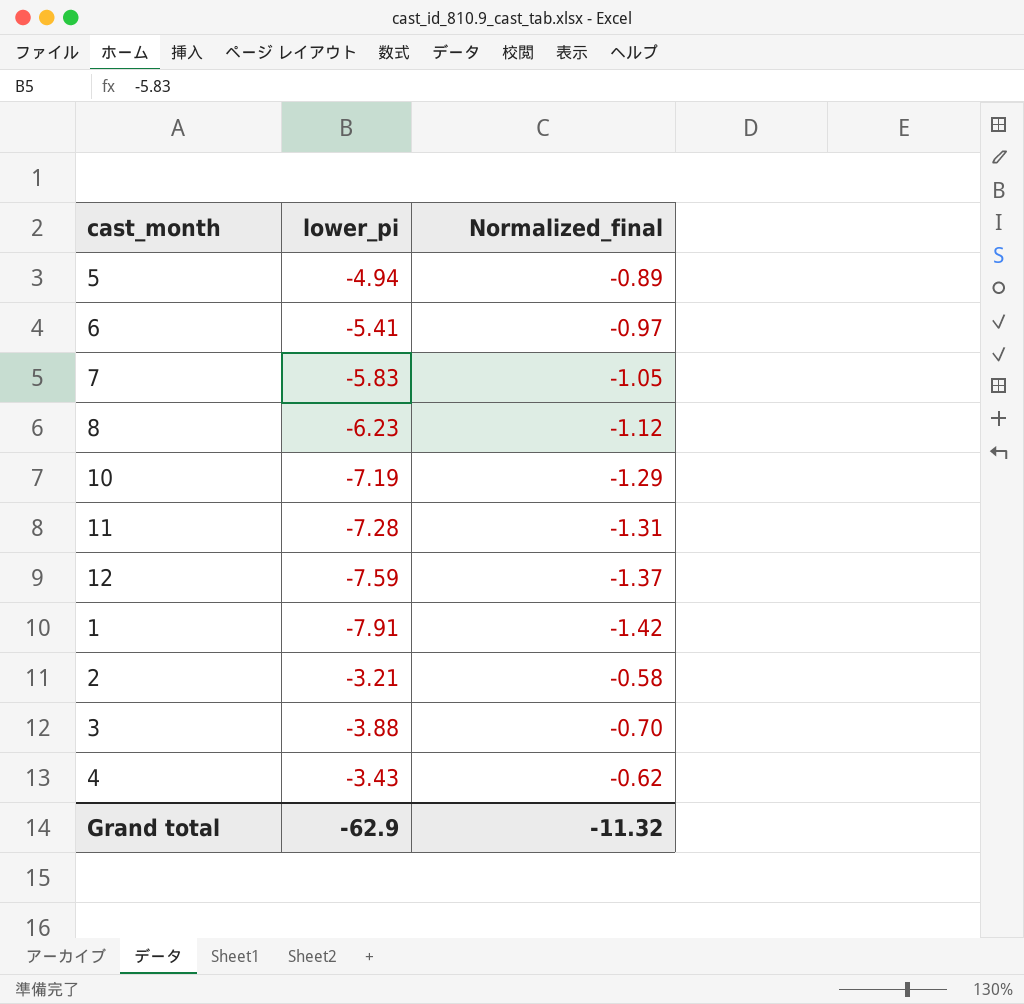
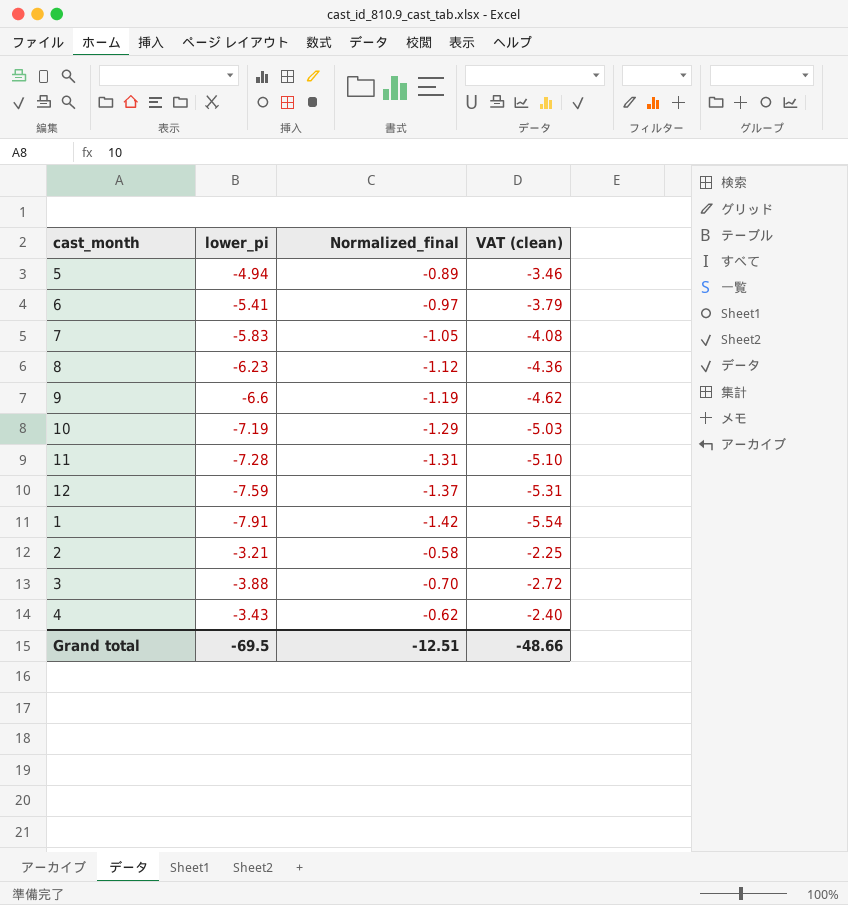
column VAT (clean) | formula: none -> [lower_pi] * 0.7
row 9: none -> -6.6 | -1.19 | -4.62
Grand total | lower_pi: -62.9 -> -69.5
Grand total | Normalized_final: -11.32 -> -12.51

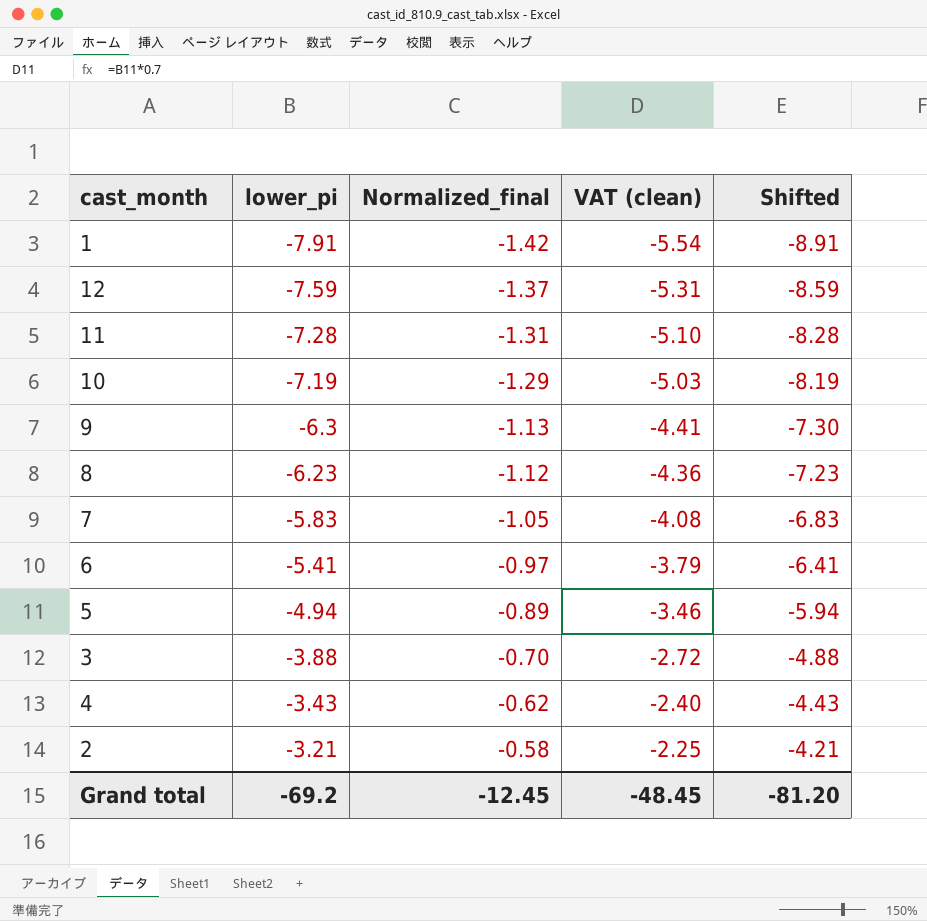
row order: none -> lower_pi ascending
column Shifted | formula: none -> [lower_pi] - 1
9 | lower_pi: -6.6 -> -6.3
9 | Normalized_final: -1.19 -> -1.13
9 | VAT (clean): -4.62 -> -4.41
Grand total | lower_pi: -69.5 -> -69.2
Grand total | Normalized_final: -12.51 -> -12.45
Grand total | VAT (clean): -48.66 -> -48.45

